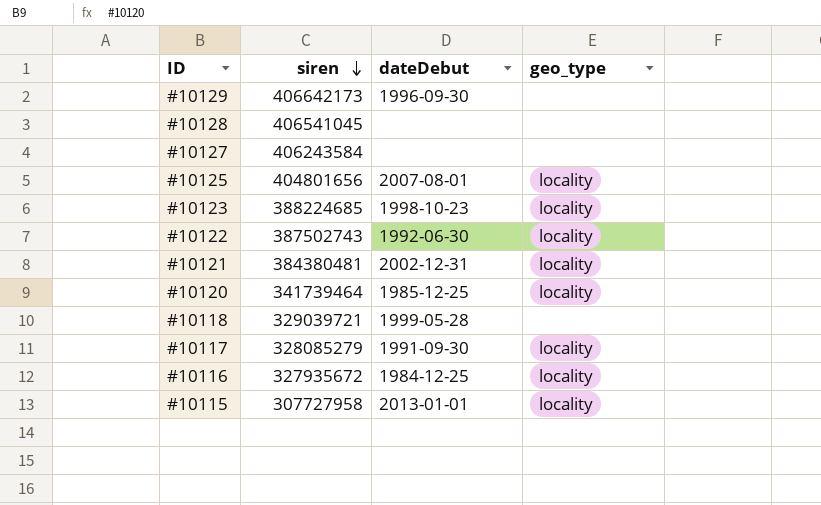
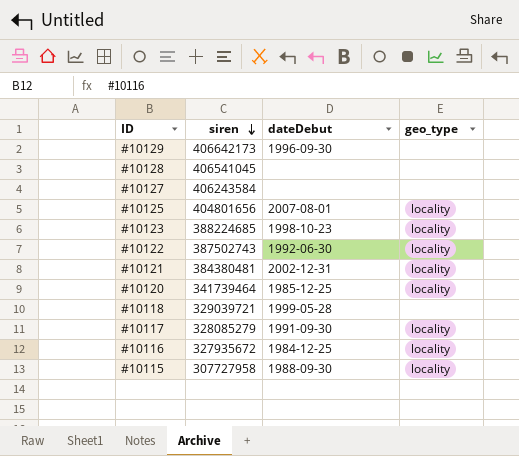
#10115 | dateDebut: 2013-01-01 -> 1988-09-30

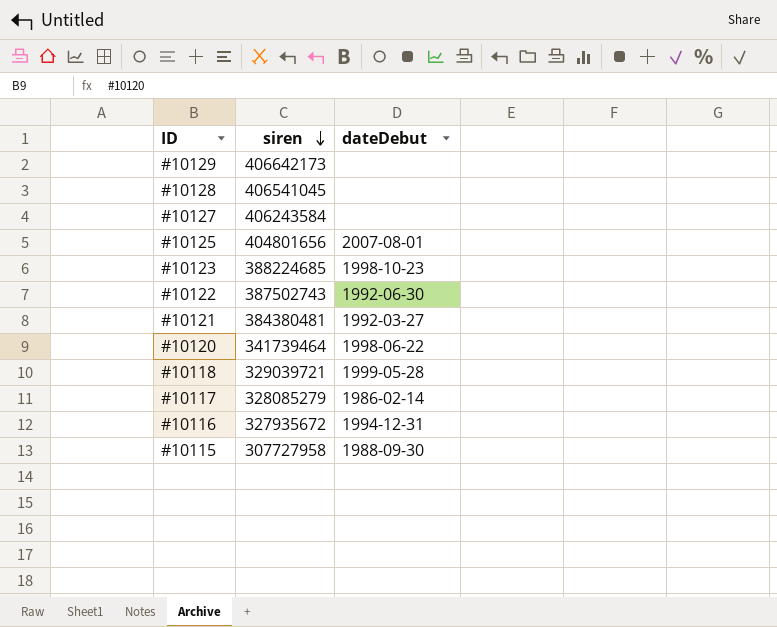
column geo_type | position: 4 -> none
#10129 | dateDebut: 1996-09-30 -> none
#10121 | dateDebut: 2002-12-31 -> 1992-03-27
#10120 | dateDebut: 1985-12-25 -> 1998-06-22
#10117 | dateDebut: 1991-09-30 -> 1986-02-14
#10116 | dateDebut: 1984-12-25 -> 1994-12-31

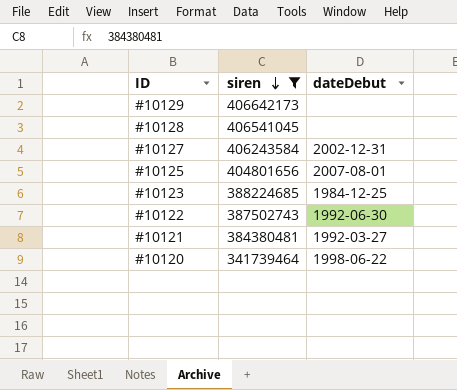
filter: none -> siren >= 341739464
#10127 | dateDebut: none -> 2002-12-31
#10123 | dateDebut: 1998-10-23 -> 1984-12-25

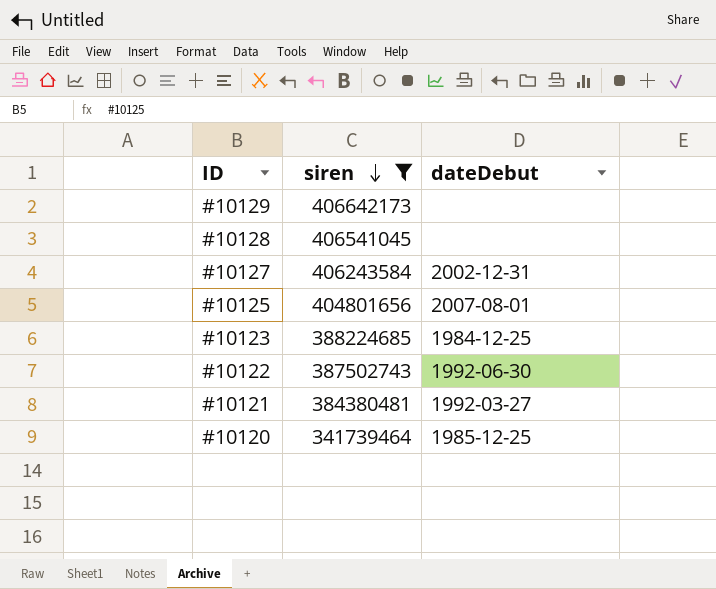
#10120 | dateDebut: 1998-06-22 -> 1985-12-25

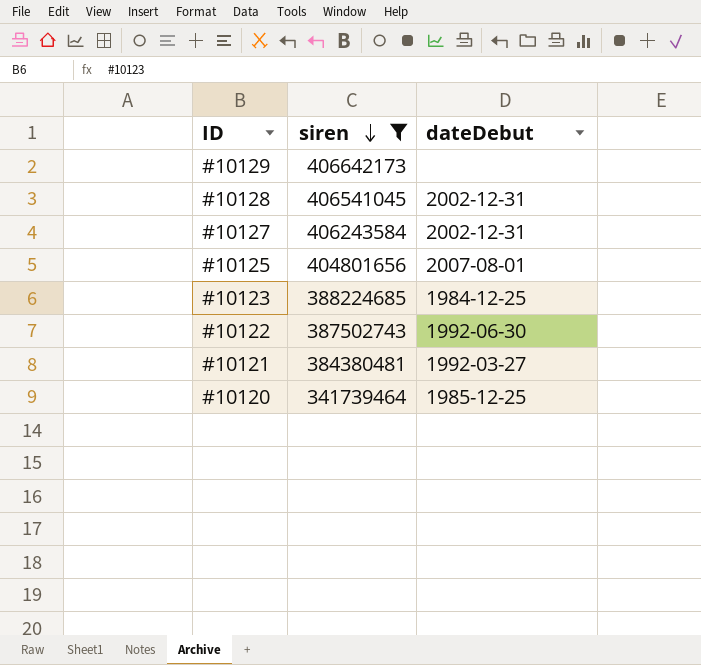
#10128 | dateDebut: none -> 2002-12-31

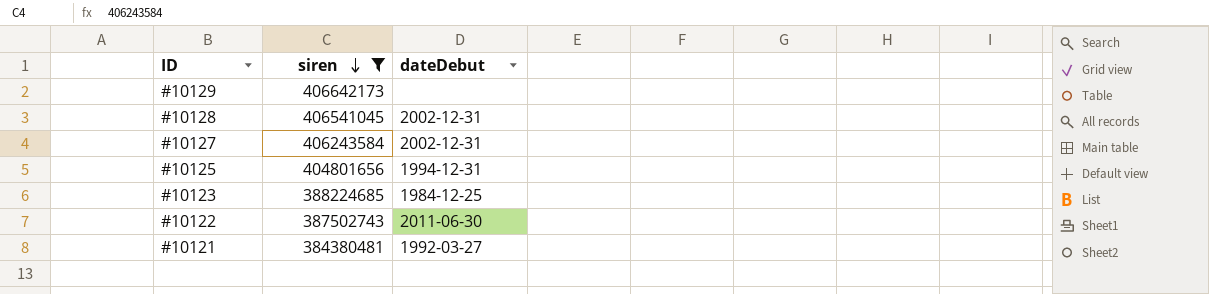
row #10120: 341739464 | 1985-12-25 -> none
#10125 | dateDebut: 2007-08-01 -> 1994-12-31
#10122 | dateDebut: 1992-06-30 -> 2011-06-30

